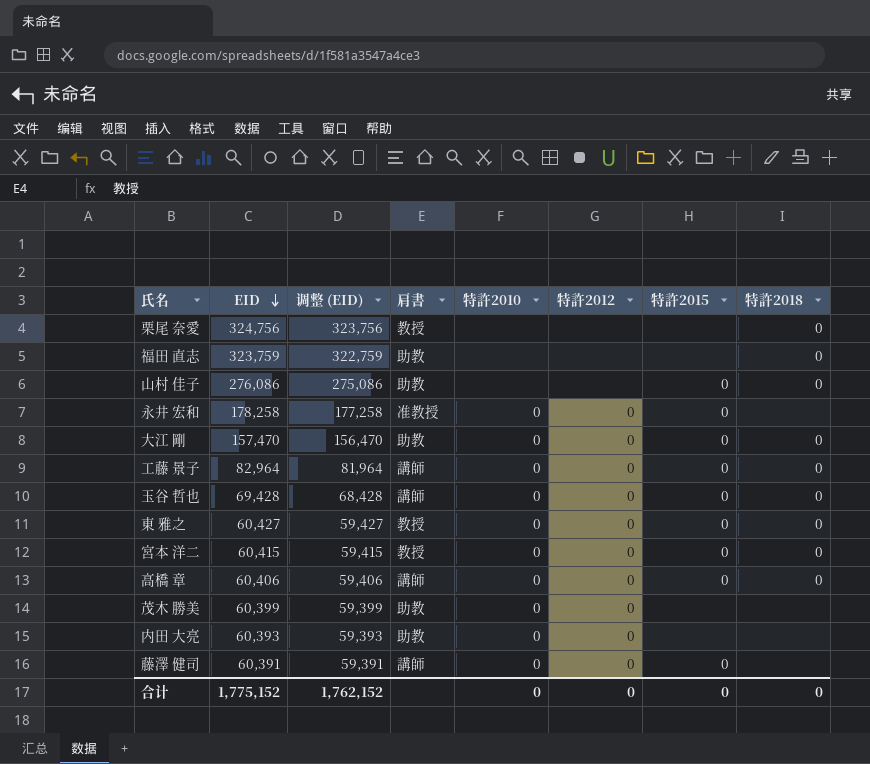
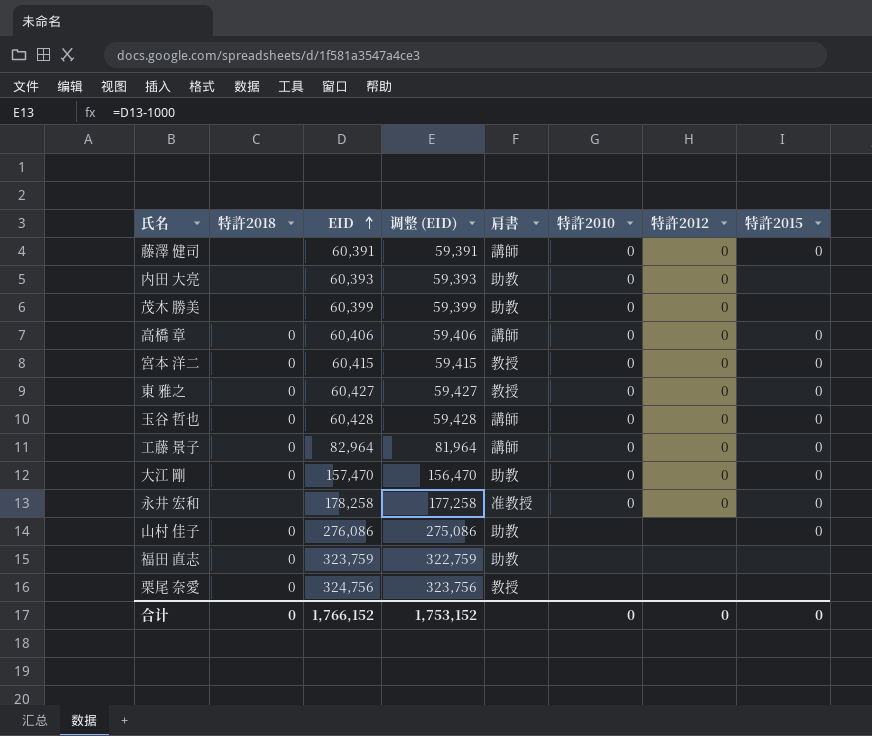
row order: EID descending -> EID ascending
column 特許2018 | position: 8 -> 2
玉谷 哲也 | EID: 69,428 -> 60,428
玉谷 哲也 | 调整 (EID): 68,428 -> 59,428
合计 | EID: 1,775,152 -> 1,766,152
合计 | 调整 (EID): 1,762,152 -> 1,753,152

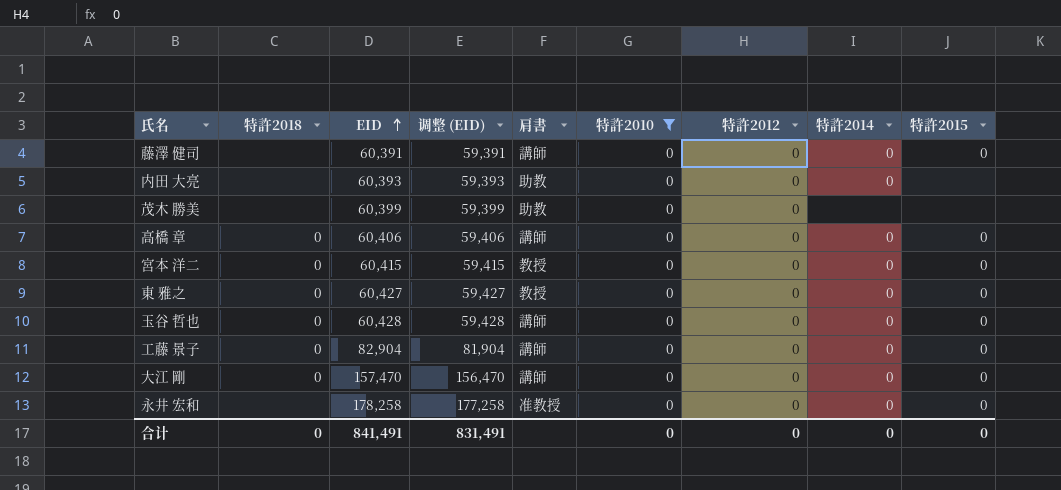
filter: none -> 特許2010 = 0
column 特許2014 | position: none -> 8
工藤 景子 | EID: 82,964 -> 82,904
工藤 景子 | 调整 (EID): 81,964 -> 81,904
大江 剛 | 肩書: 助教 -> 講師
合计 | EID: 1,766,152 -> 841,491
合计 | 调整 (EID): 1,753,152 -> 831,491

